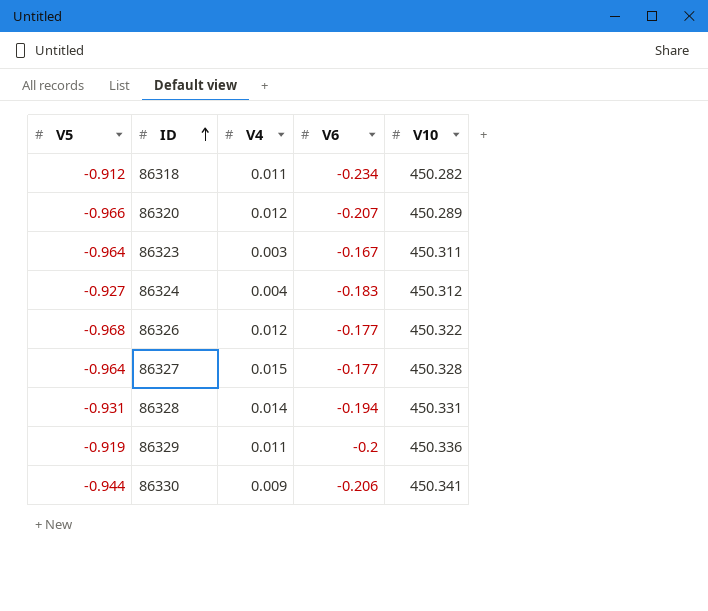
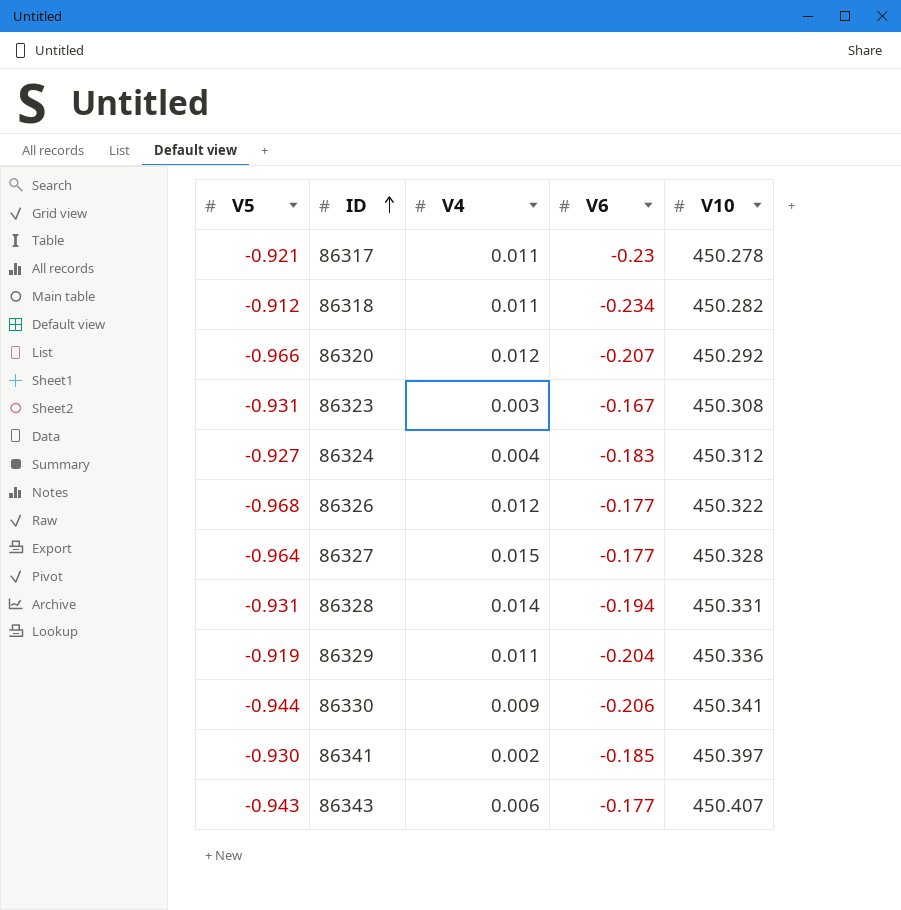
row 86317: none -> -0.921 | 0.011 | -0.23 | 450.278
86320 | V10: 450.289 -> 450.292
86323 | V5: -0.964 -> -0.931
86323 | V10: 450.311 -> 450.308
86329 | V6: -0.2 -> -0.204
row 86341: none -> -0.930 | 0.002 | -0.185 | 450.397
row 86343: none -> -0.943 | 0.006 | -0.177 | 450.407

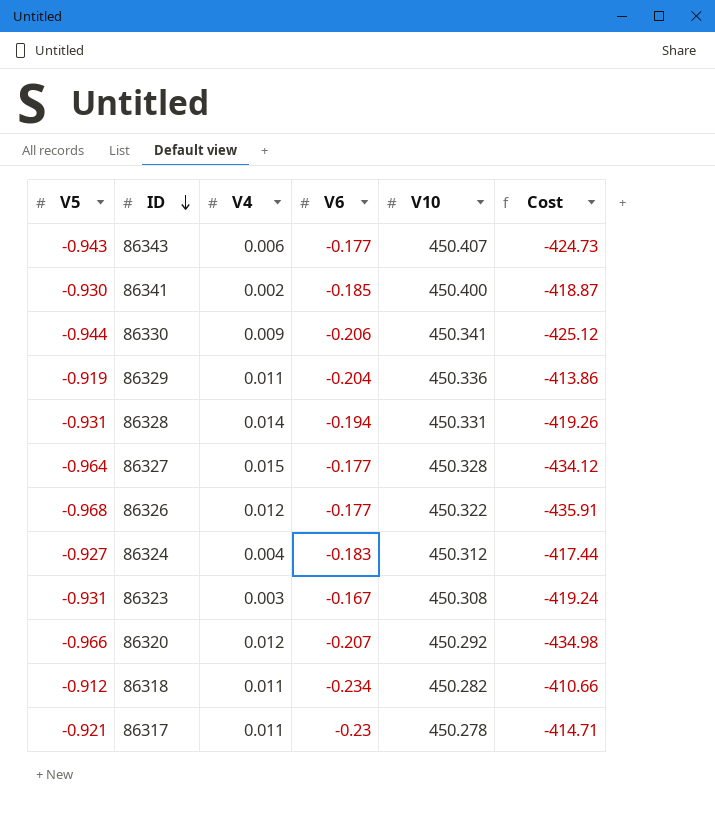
row order: ID ascending -> ID descending
column Cost | formula: none -> [V5] * [V10]
86341 | V10: 450.397 -> 450.400

